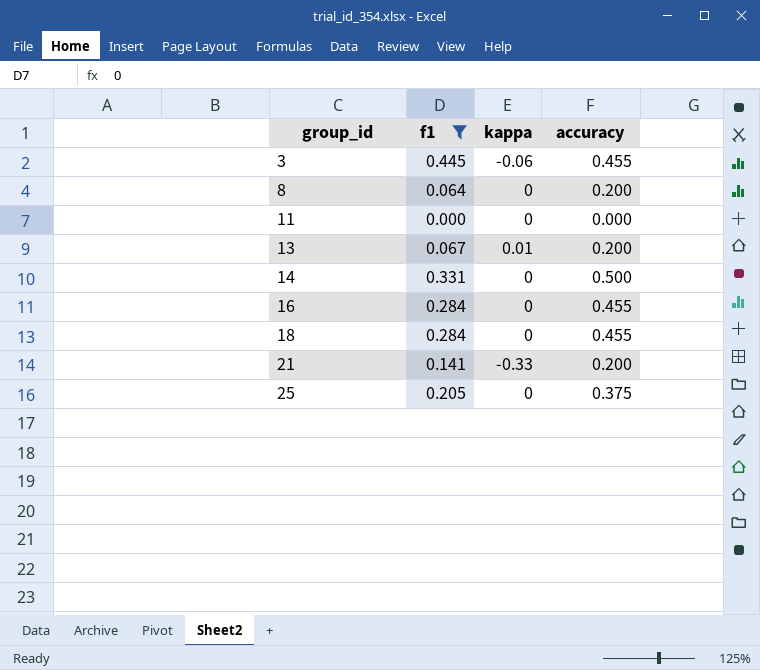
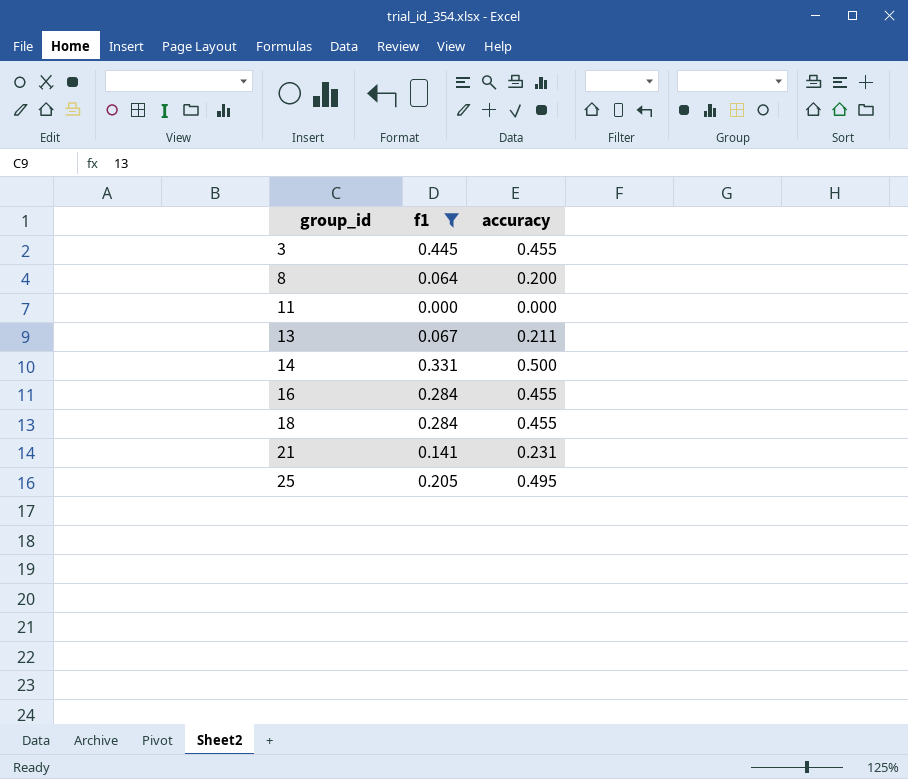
column kappa | position: 3 -> none
13 | accuracy: 0.200 -> 0.211
21 | accuracy: 0.200 -> 0.231
25 | accuracy: 0.375 -> 0.495

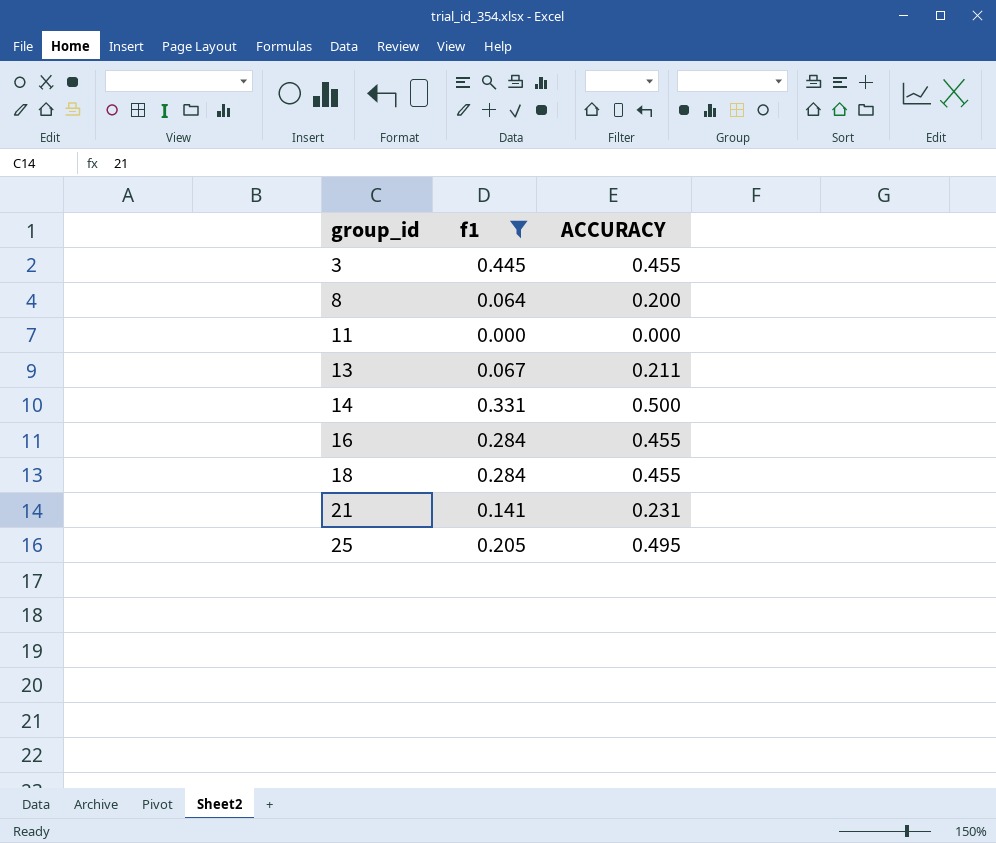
column name: accuracy -> ACCURACY

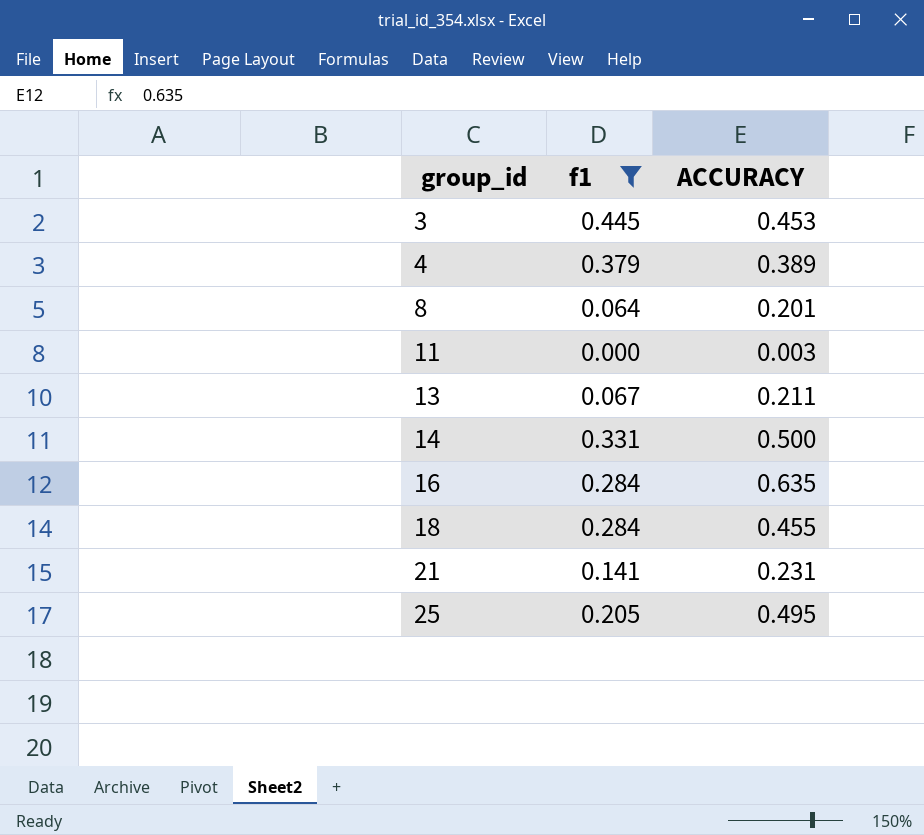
3 | ACCURACY: 0.455 -> 0.453
row 4: none -> 0.379 | 0.389
8 | ACCURACY: 0.200 -> 0.201
11 | ACCURACY: 0.000 -> 0.003
16 | ACCURACY: 0.455 -> 0.635

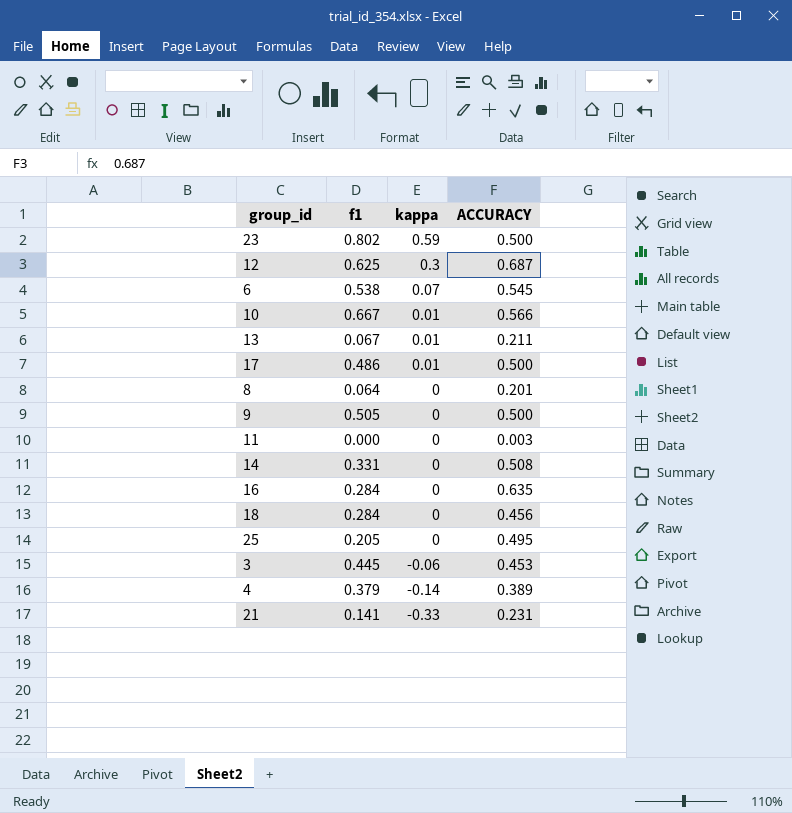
filter: f1 <= 0.445 -> none
row order: group_id ascending -> kappa descending
column kappa | position: none -> 3
14 | ACCURACY: 0.500 -> 0.508
18 | ACCURACY: 0.455 -> 0.456

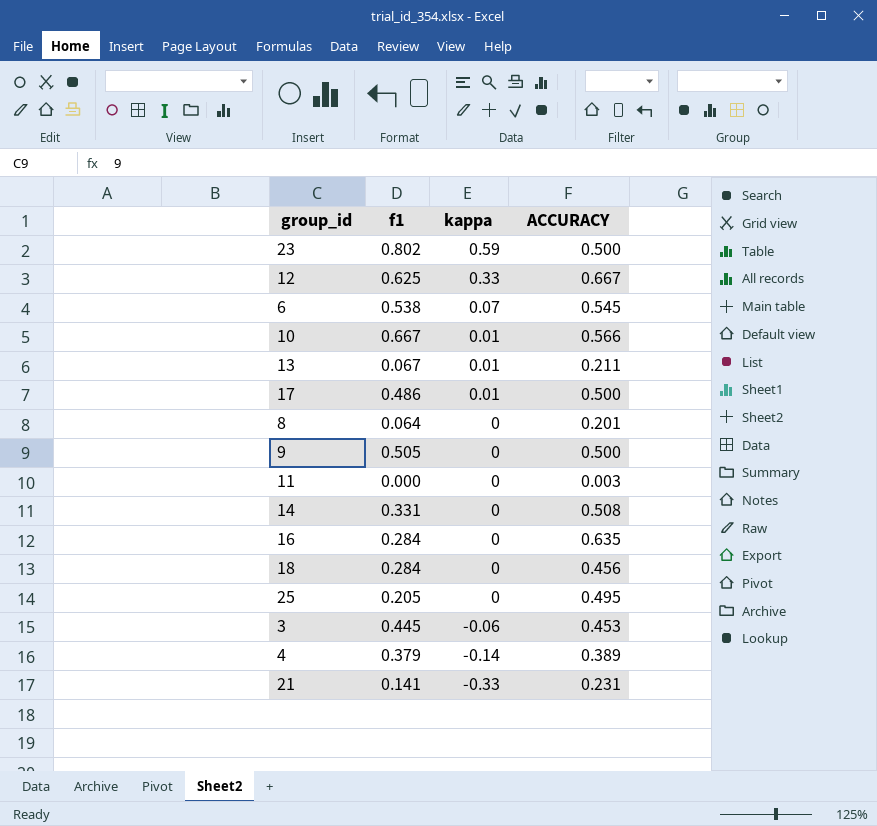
12 | kappa: 0.3 -> 0.33
12 | ACCURACY: 0.687 -> 0.667

